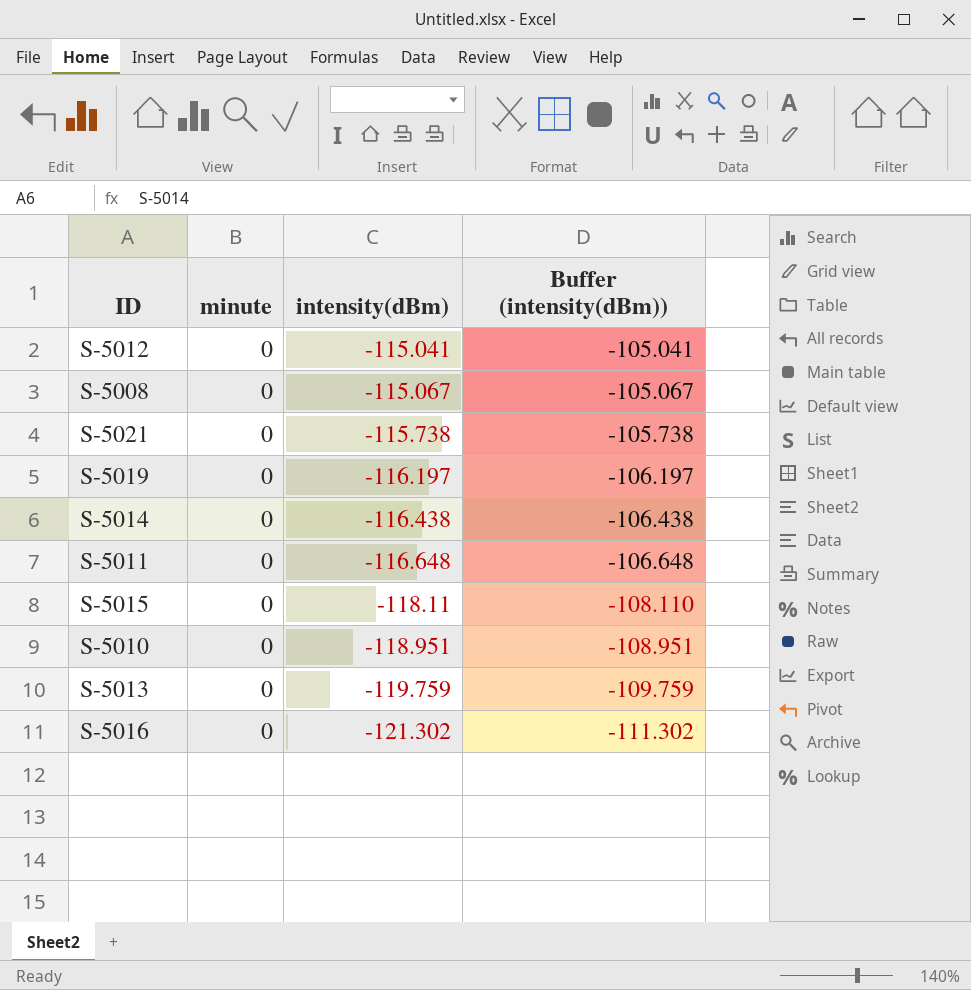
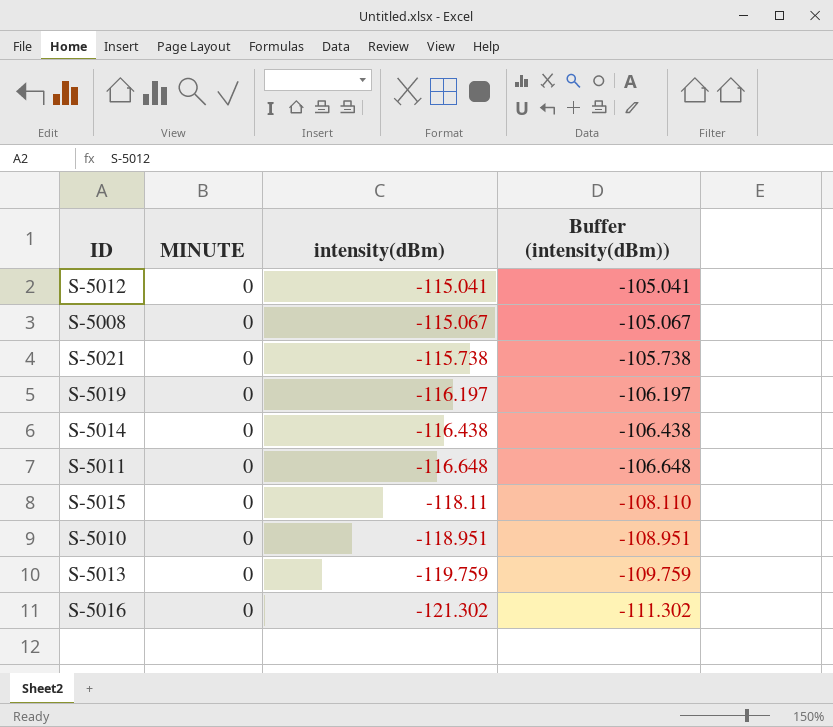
column name: minute -> MINUTE

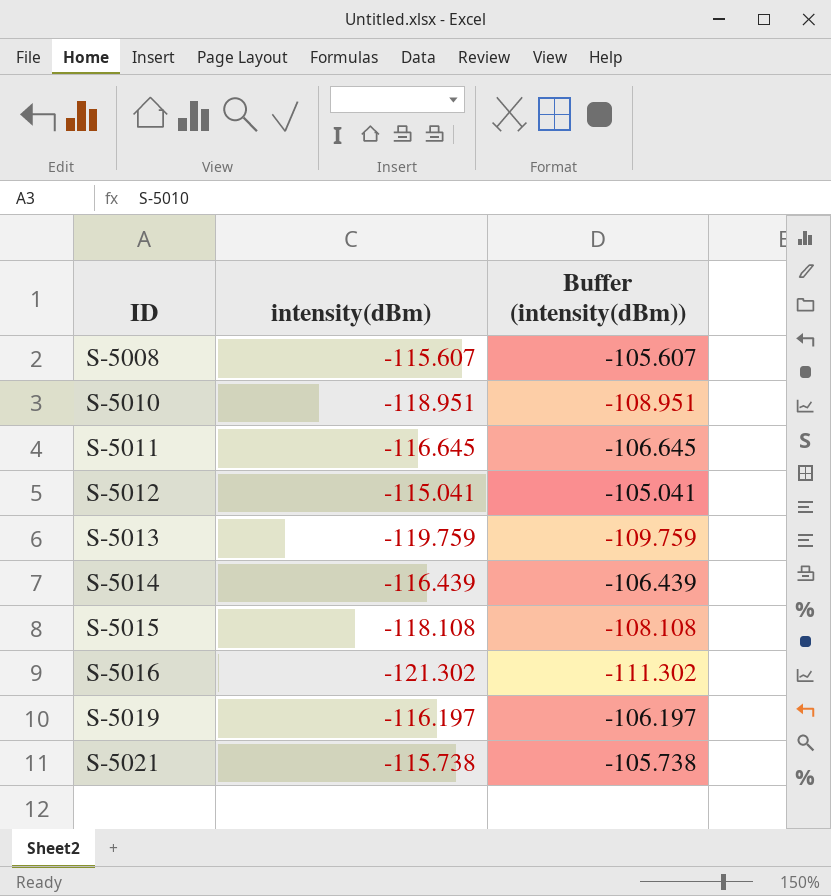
row order: intensity(dBm) descending -> ID ascending
column MINUTE | position: 2 -> none
S-5008 | intensity(dBm): -115.067 -> -115.607
S-5008 | Buffer (intensity(dBm)): -105.067 -> -105.607
S-5011 | intensity(dBm): -116.648 -> -116.645
S-5011 | Buffer (intensity(dBm)): -106.648 -> -106.645
S-5014 | intensity(dBm): -116.438 -> -116.439
S-5014 | Buffer (intensity(dBm)): -106.438 -> -106.439
S-5015 | intensity(dBm): -118.11 -> -118.108
S-5015 | Buffer (intensity(dBm)): -108.110 -> -108.108

